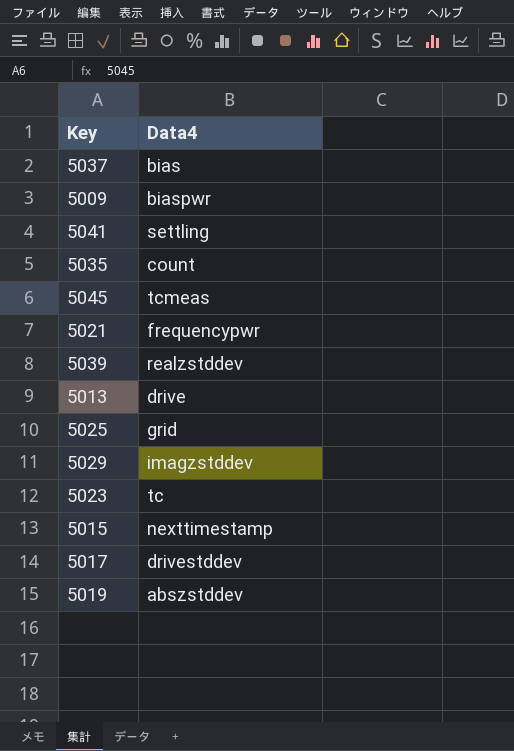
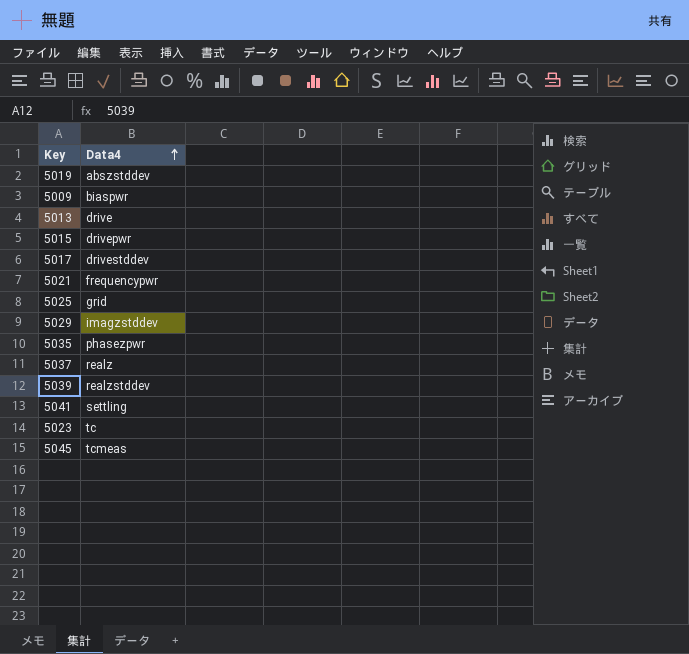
row order: none -> Data4 ascending
5015 | Data4: nexttimestamp -> drivepwr
5035 | Data4: count -> phasezpwr
5037 | Data4: bias -> realz

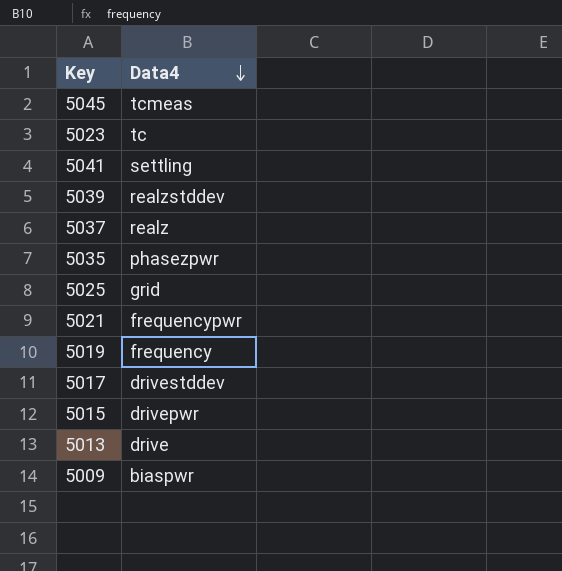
row order: Data4 ascending -> Data4 descending
row 5029: imagzstddev -> none
5019 | Data4: abszstddev -> frequency

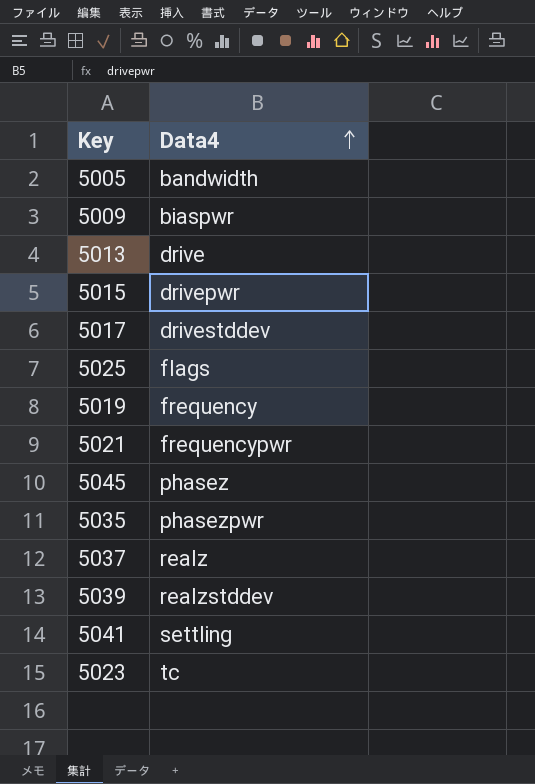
row order: Data4 descending -> Data4 ascending
row 5005: none -> bandwidth
5025 | Data4: grid -> flags
5045 | Data4: tcmeas -> phasez

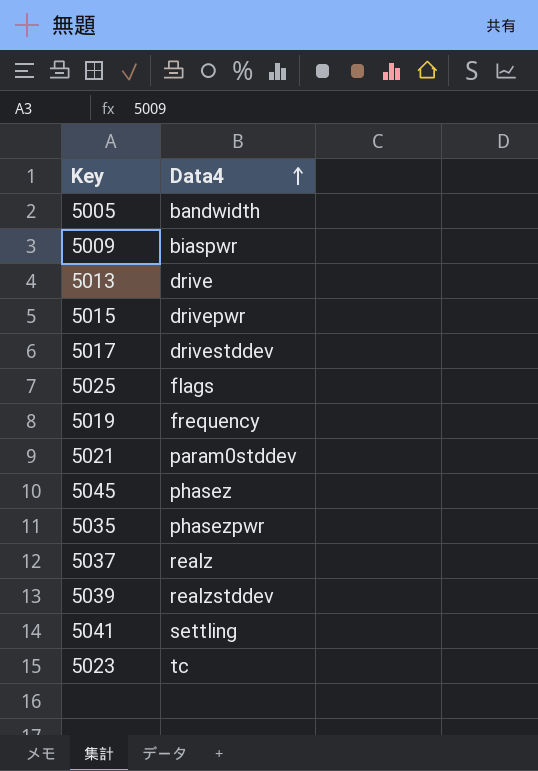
5021 | Data4: frequencypwr -> param0stddev

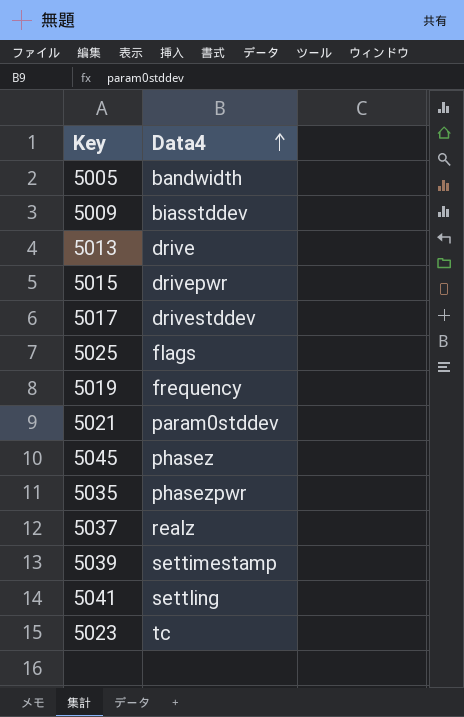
5009 | Data4: biaspwr -> biasstddev
5039 | Data4: realzstddev -> settimestamp

